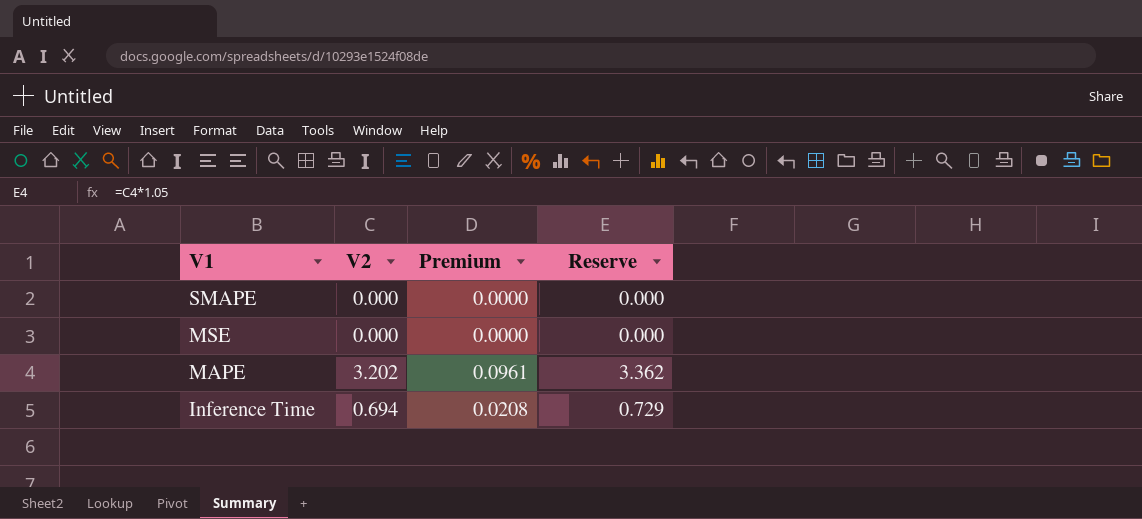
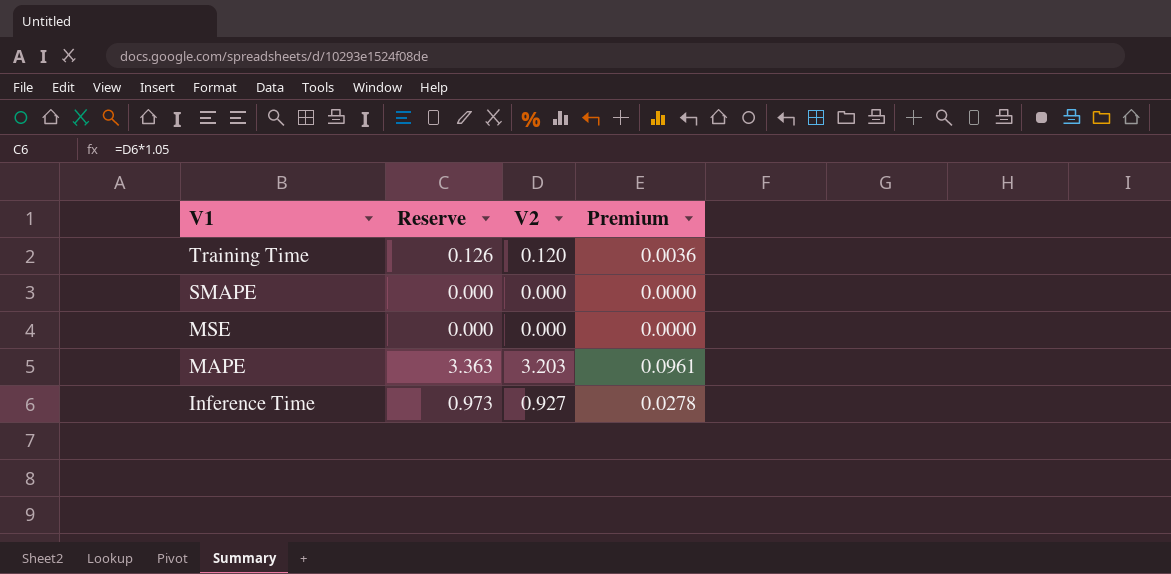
column Reserve | position: 4 -> 2
row Training Time: none -> 0.126 | 0.120 | 0.0036
MAPE | Reserve: 3.362 -> 3.363
MAPE | V2: 3.202 -> 3.203
Inference Time | Reserve: 0.729 -> 0.973
Inference Time | V2: 0.694 -> 0.927
Inference Time | Premium: 0.0208 -> 0.0278

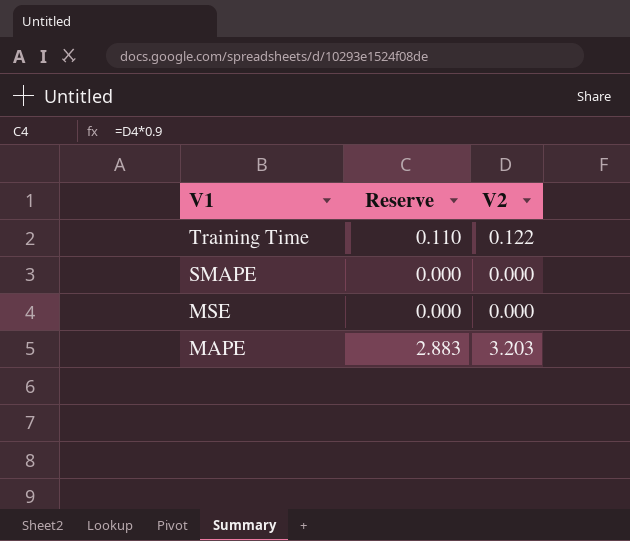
column Premium | formula: [V2] * 0.03 -> none
column Reserve | formula: [V2] * 1.05 -> [V2] * 0.9
row Inference Time: 0.973 | 0.927 | 0.0278 -> none
Training Time | V2: 0.120 -> 0.122

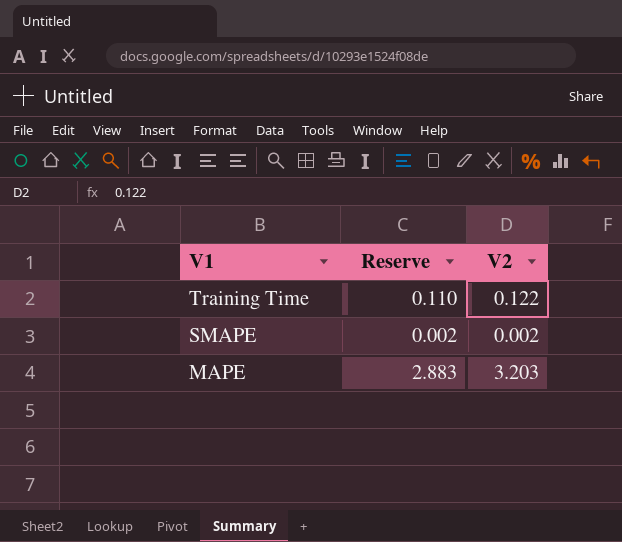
row MSE: 0.000 | 0.000 -> none
SMAPE | Reserve: 0.000 -> 0.002
SMAPE | V2: 0.000 -> 0.002

